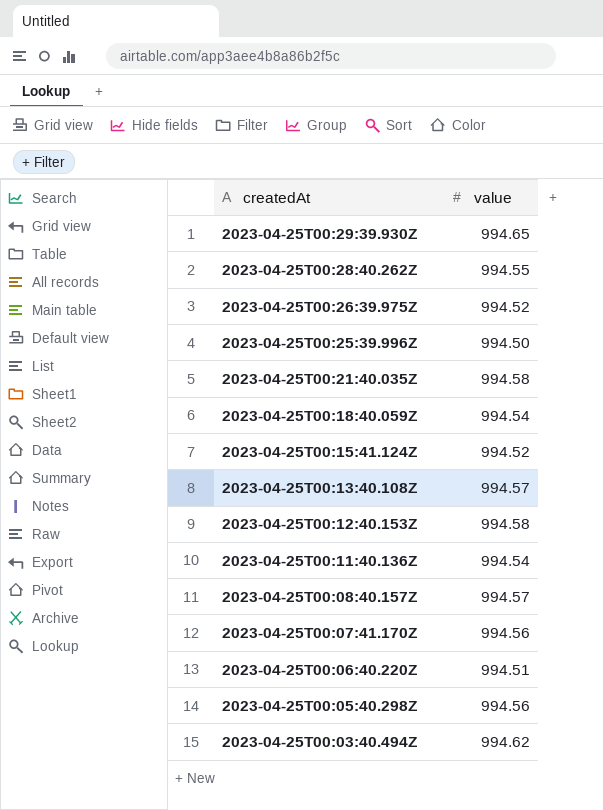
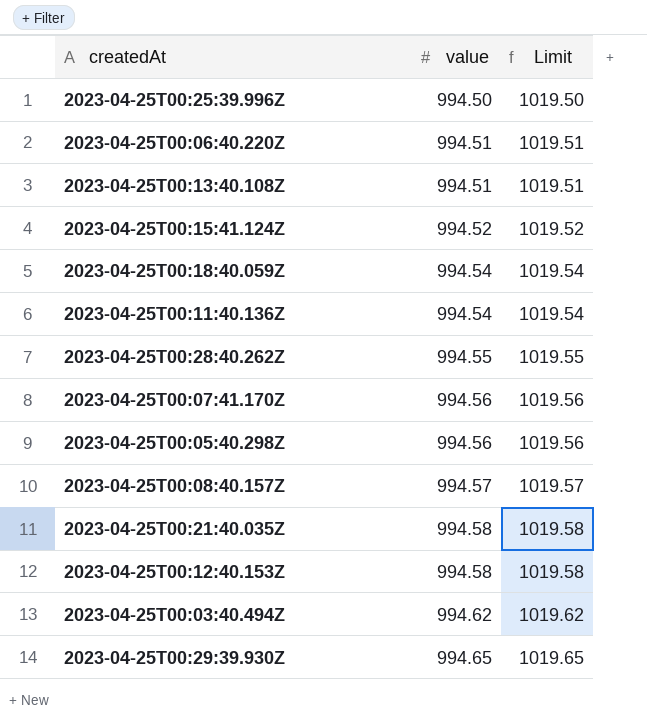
row order: createdAt descending -> value ascending
column Limit | formula: none -> [value] + 25
row 2023-04-25T00:26:39.975Z: 994.52 -> none
2023-04-25T00:13:40.108Z | value: 994.57 -> 994.51

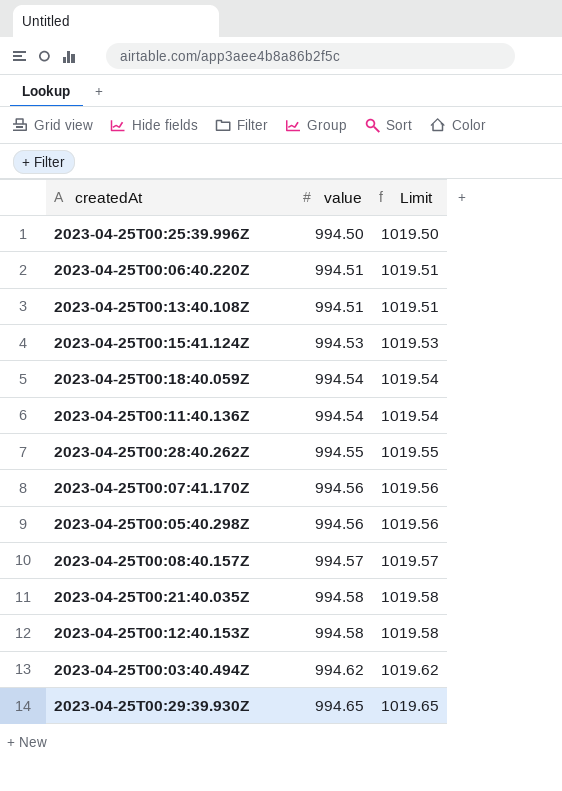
2023-04-25T00:15:41.124Z | value: 994.52 -> 994.53
2023-04-25T00:15:41.124Z | Limit: 1019.52 -> 1019.53

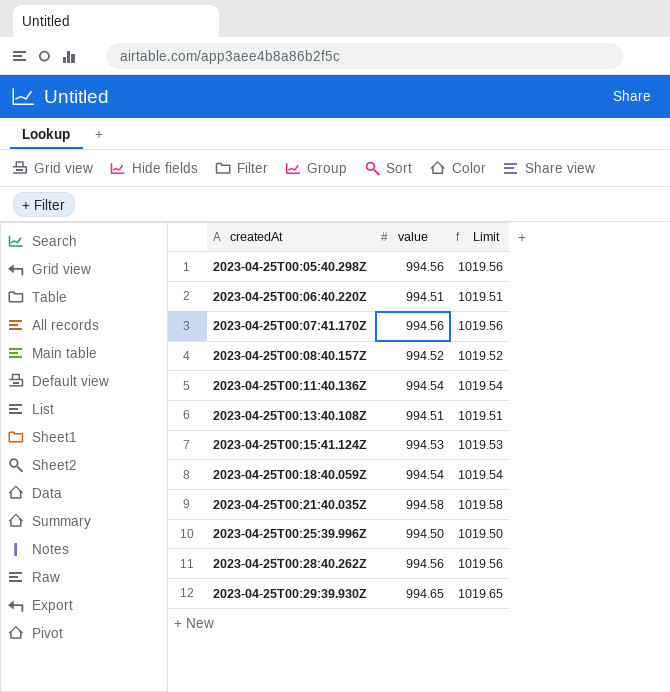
row order: value ascending -> createdAt ascending
row 2023-04-25T00:12:40.153Z: 994.58 | 1019.58 -> none
row 2023-04-25T00:03:40.494Z: 994.62 | 1019.62 -> none
2023-04-25T00:08:40.157Z | value: 994.57 -> 994.52
2023-04-25T00:08:40.157Z | Limit: 1019.57 -> 1019.52
2023-04-25T00:28:40.262Z | value: 994.55 -> 994.56
2023-04-25T00:28:40.262Z | Limit: 1019.55 -> 1019.56

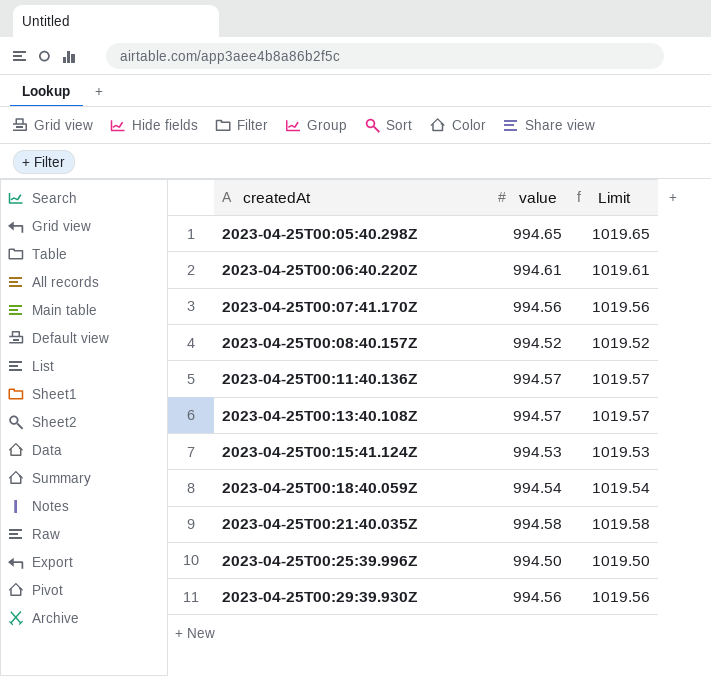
row 2023-04-25T00:28:40.262Z: 994.56 | 1019.56 -> none
2023-04-25T00:05:40.298Z | value: 994.56 -> 994.65
2023-04-25T00:05:40.298Z | Limit: 1019.56 -> 1019.65
2023-04-25T00:06:40.220Z | value: 994.51 -> 994.61
2023-04-25T00:06:40.220Z | Limit: 1019.51 -> 1019.61
2023-04-25T00:11:40.136Z | value: 994.54 -> 994.57
2023-04-25T00:11:40.136Z | Limit: 1019.54 -> 1019.57
2023-04-25T00:13:40.108Z | value: 994.51 -> 994.57
2023-04-25T00:13:40.108Z | Limit: 1019.51 -> 1019.57
2023-04-25T00:29:39.930Z | value: 994.65 -> 994.56
2023-04-25T00:29:39.930Z | Limit: 1019.65 -> 1019.56

